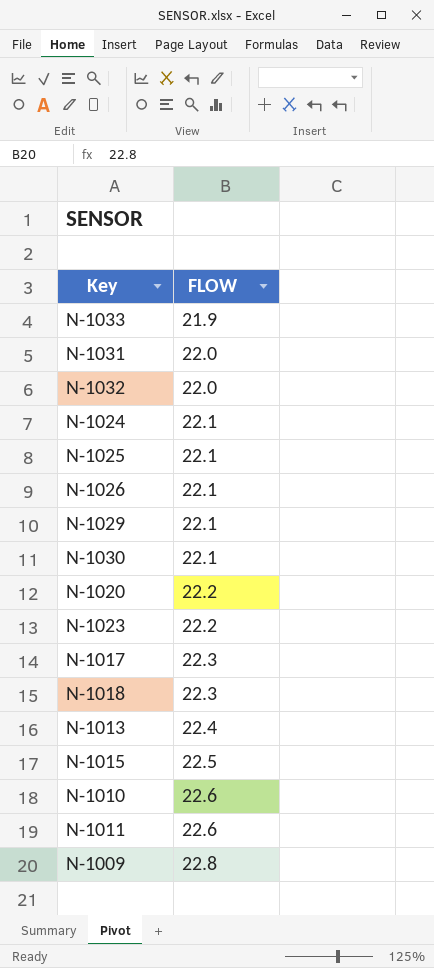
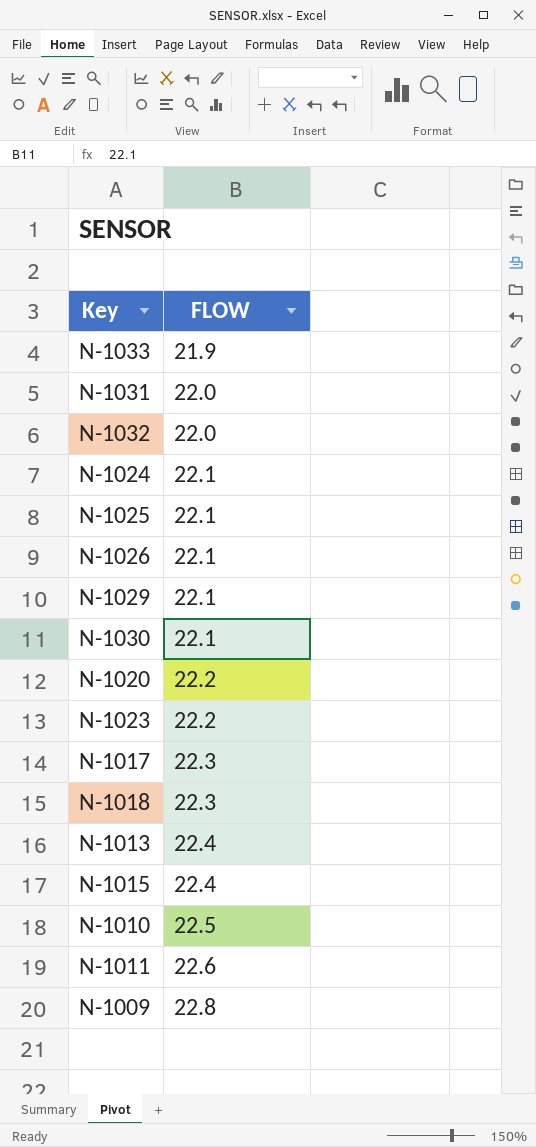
N-1015 | FLOW: 22.5 -> 22.4
N-1010 | FLOW: 22.6 -> 22.5

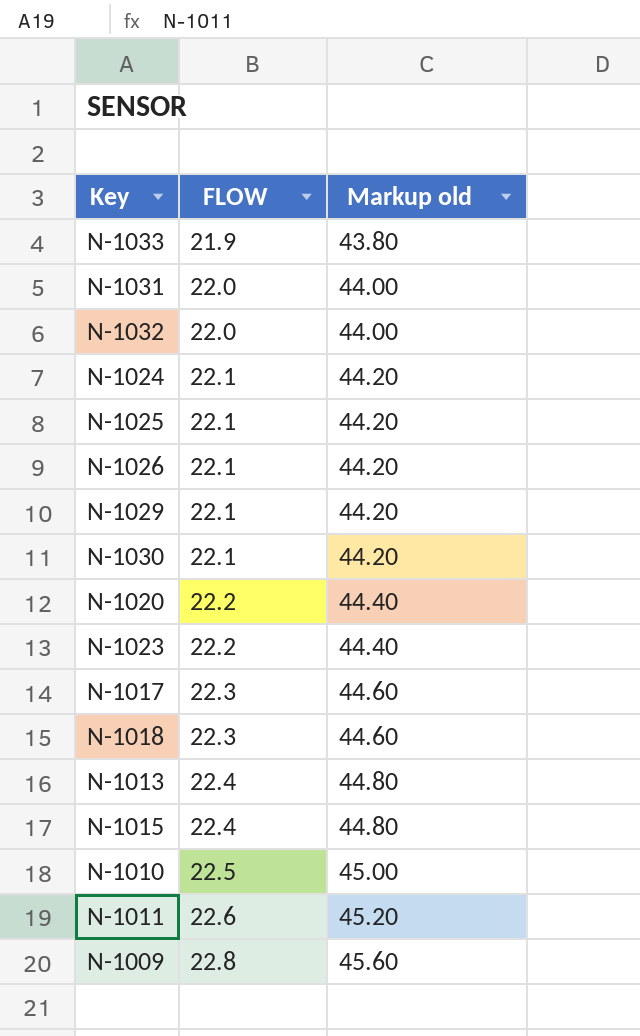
column Markup old | formula: none -> [FLOW] * 2

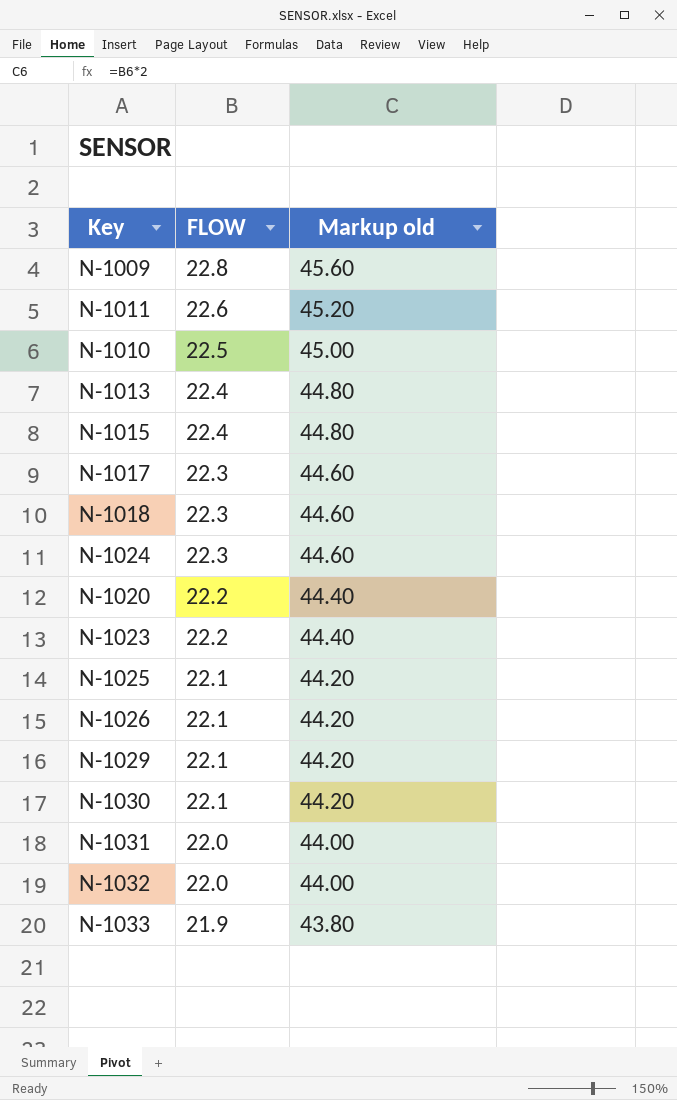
row order: FLOW ascending -> FLOW descending
N-1024 | FLOW: 22.1 -> 22.3
N-1024 | Markup old: 44.20 -> 44.60

